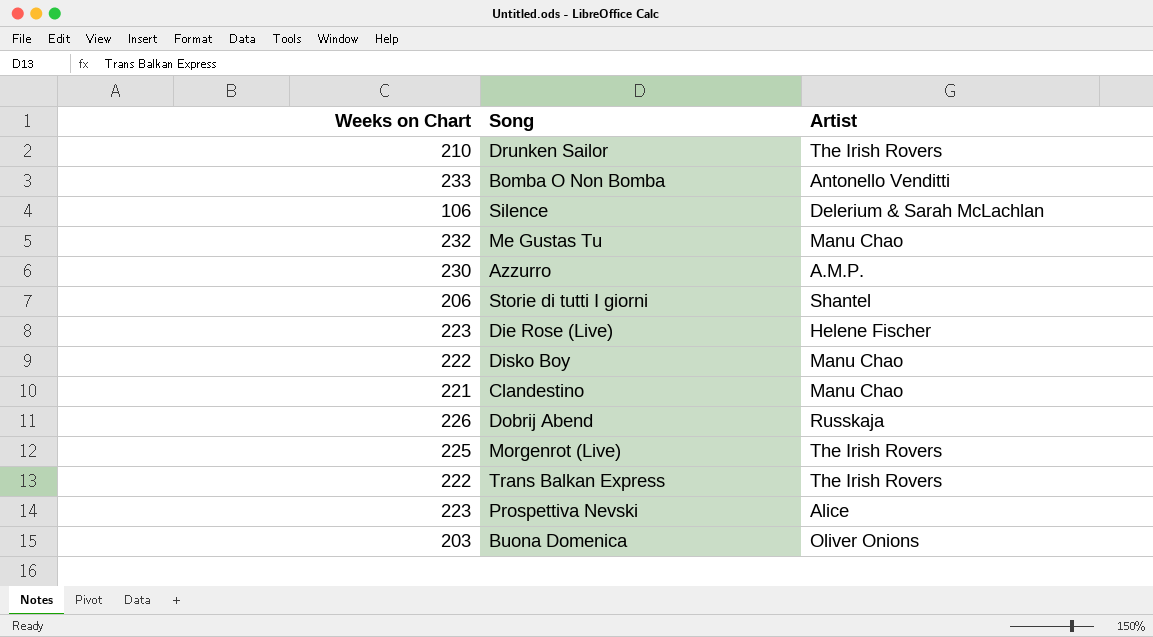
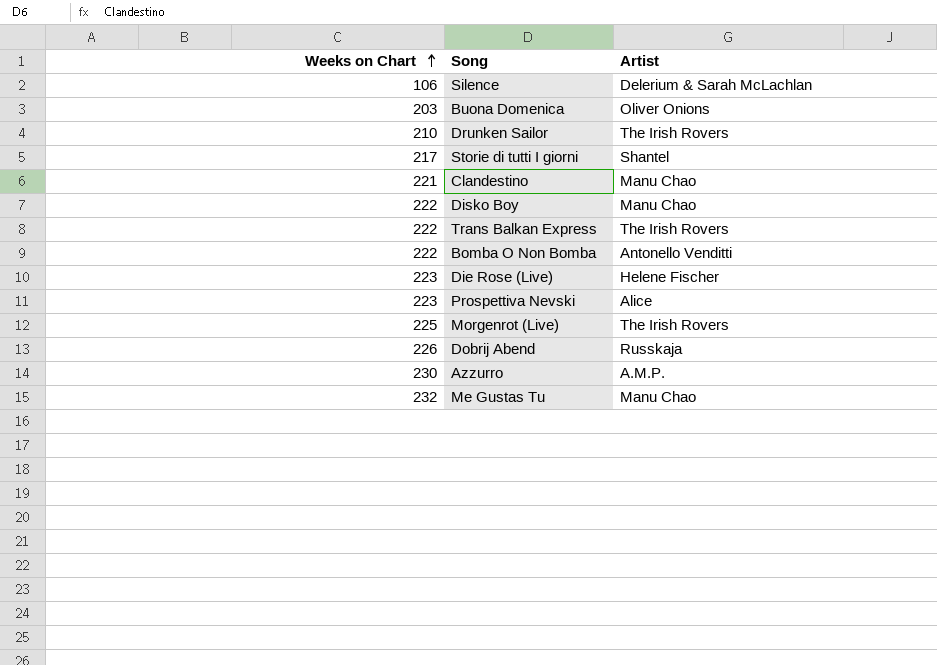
row order: none -> Weeks on Chart ascending
Storie di tutti I giorni | Weeks on Chart: 206 -> 217
Bomba O Non Bomba | Weeks on Chart: 233 -> 222

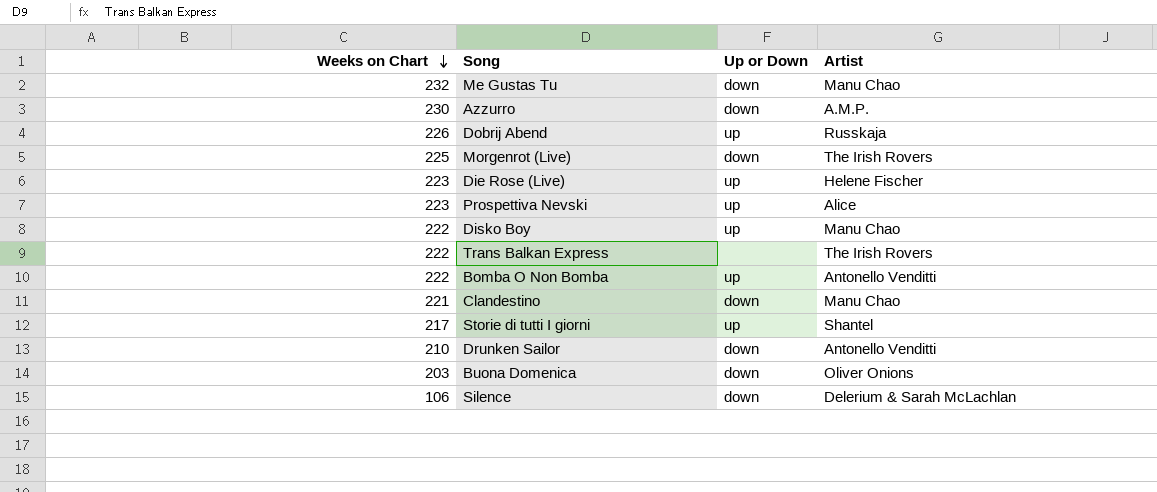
row order: Weeks on Chart ascending -> Weeks on Chart descending
column Up or Down | position: none -> 3
Drunken Sailor | Artist: The Irish Rovers -> Antonello Venditti

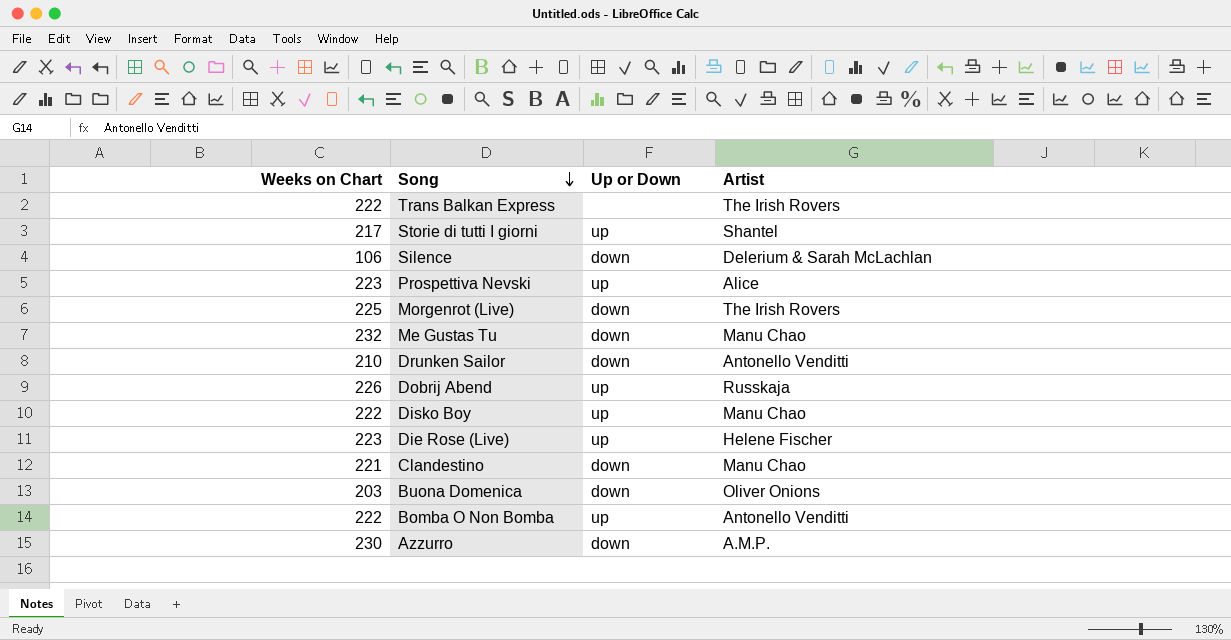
row order: Weeks on Chart descending -> Song descending

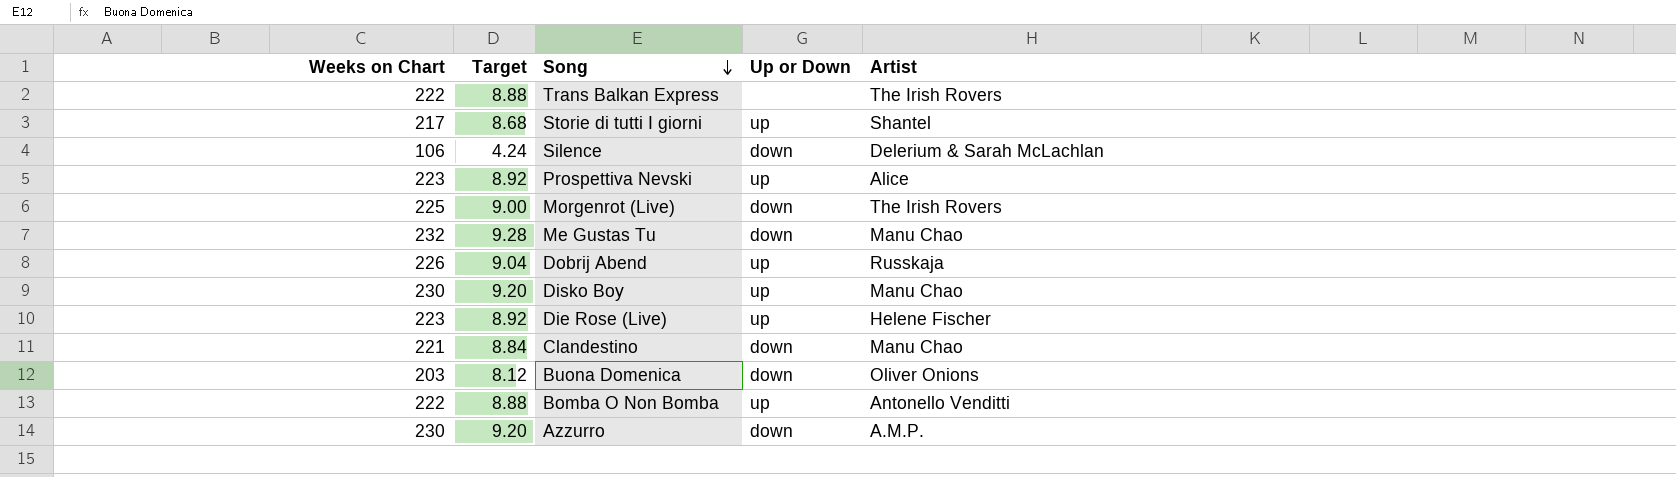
column Target | formula: none -> [Weeks on Chart] * 0.04
row Drunken Sailor: 210 | down | Antonello Venditti -> none
Disko Boy | Weeks on Chart: 222 -> 230

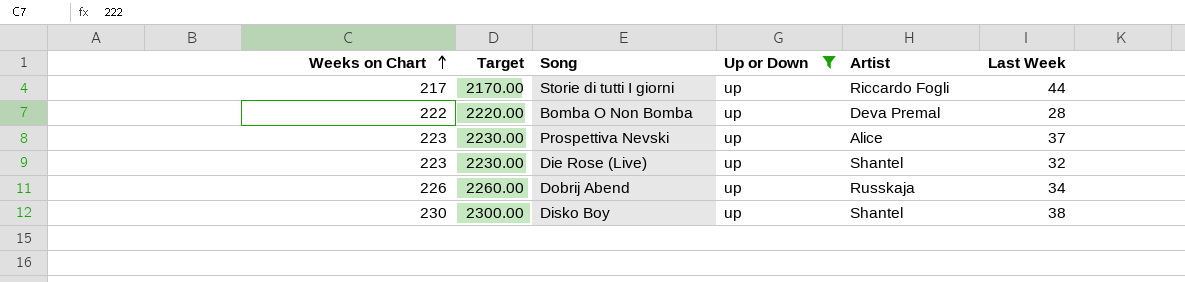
filter: none -> Up or Down = up
row order: Song descending -> Weeks on Chart ascending
column Target | formula: [Weeks on Chart] * 0.04 -> [Weeks on Chart] * 10
column Last Week | position: none -> 6
Storie di tutti I giorni | Artist: Shantel -> Riccardo Fogli
Bomba O Non Bomba | Artist: Antonello Venditti -> Deva Premal
Die Rose (Live) | Artist: Helene Fischer -> Shantel
Disko Boy | Artist: Manu Chao -> Shantel

